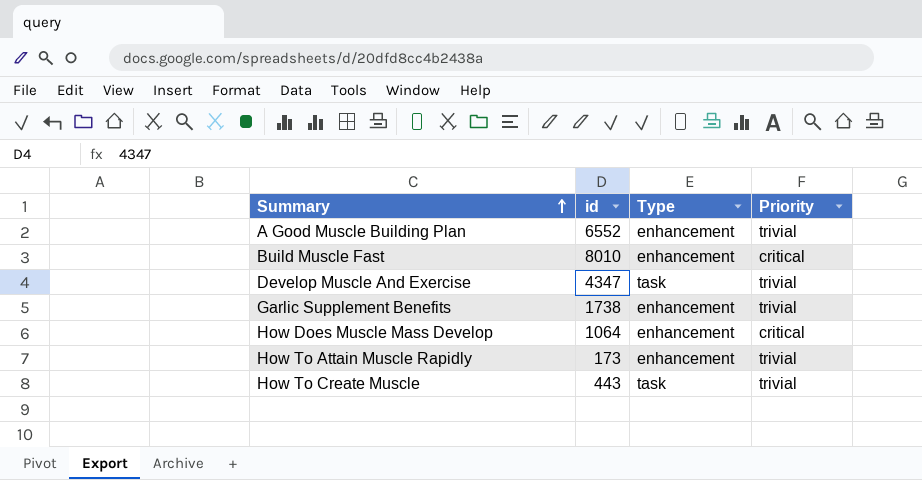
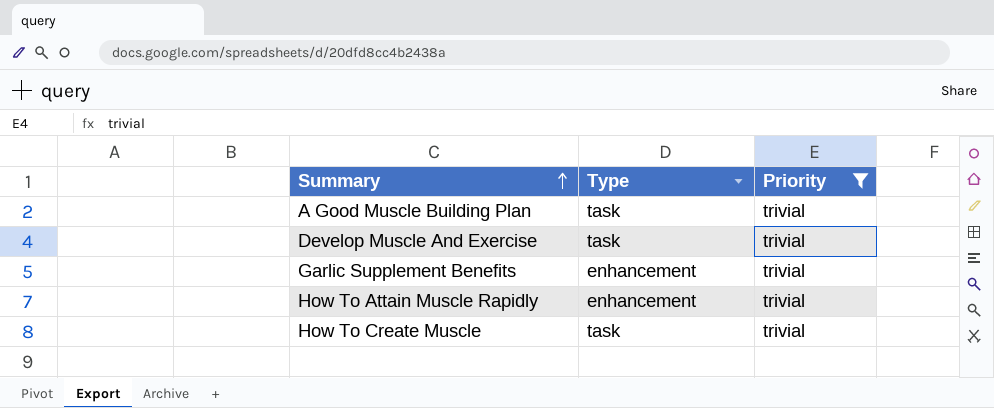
filter: none -> Priority = trivial
column id | position: 2 -> none
A Good Muscle Building Plan | Type: enhancement -> task

